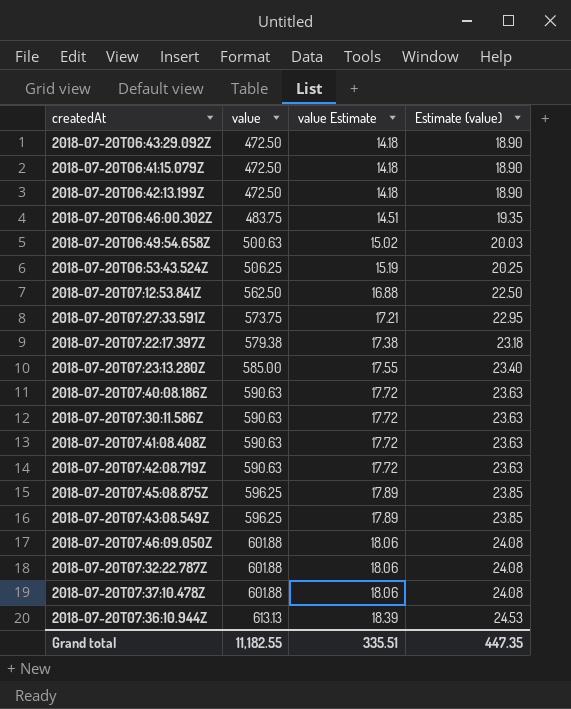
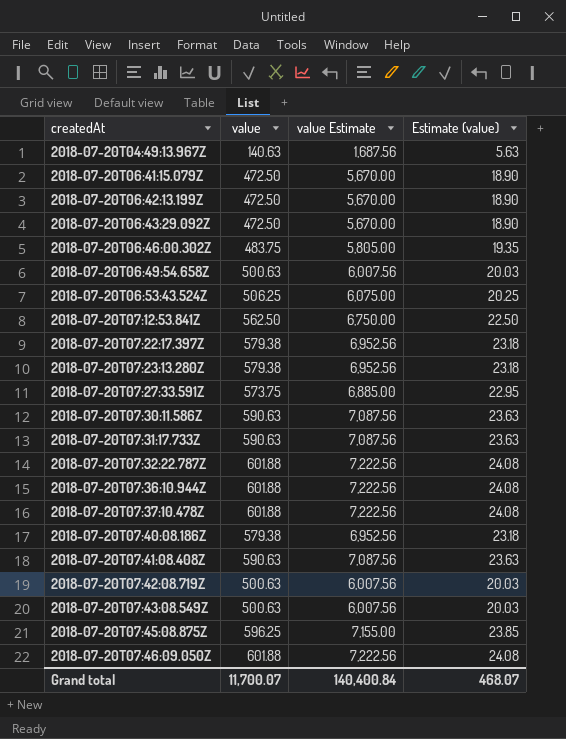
row order: value ascending -> createdAt ascending
column value Estimate | formula: [value] * 0.03 -> [value] * 12
row 2018-07-20T04:49:13.967Z: none -> 140.63 | 1,687.56 | 5.63
2018-07-20T07:23:13.280Z | value: 585.00 -> 579.38
2018-07-20T07:23:13.280Z | Estimate (value): 23.40 -> 23.18
row 2018-07-20T07:31:17.733Z: none -> 590.63 | 7,087.56 | 23.63
2018-07-20T07:36:10.944Z | value: 613.13 -> 601.88
2018-07-20T07:36:10.944Z | Estimate (value): 24.53 -> 24.08
2018-07-20T07:40:08.186Z | value: 590.63 -> 579.38
2018-07-20T07:40:08.186Z | Estimate (value): 23.63 -> 23.18
2018-07-20T07:42:08.719Z | value: 590.63 -> 500.63
2018-07-20T07:42:08.719Z | Estimate (value): 23.63 -> 20.03
2018-07-20T07:43:08.549Z | value: 596.25 -> 500.63
2018-07-20T07:43:08.549Z | Estimate (value): 23.85 -> 20.03
Grand total | value: 11,182.55 -> 11,700.07
Grand total | value Estimate: 335.51 -> 140,400.84
Grand total | Estimate (value): 447.35 -> 468.07

